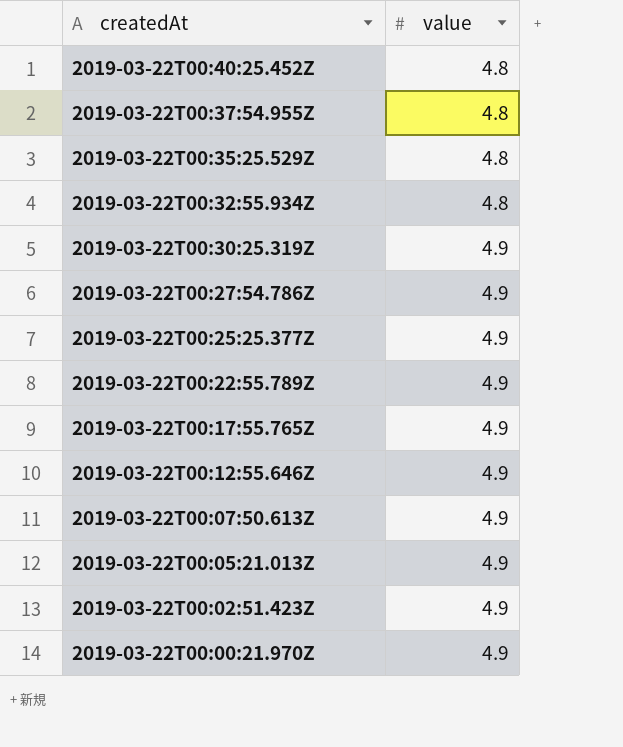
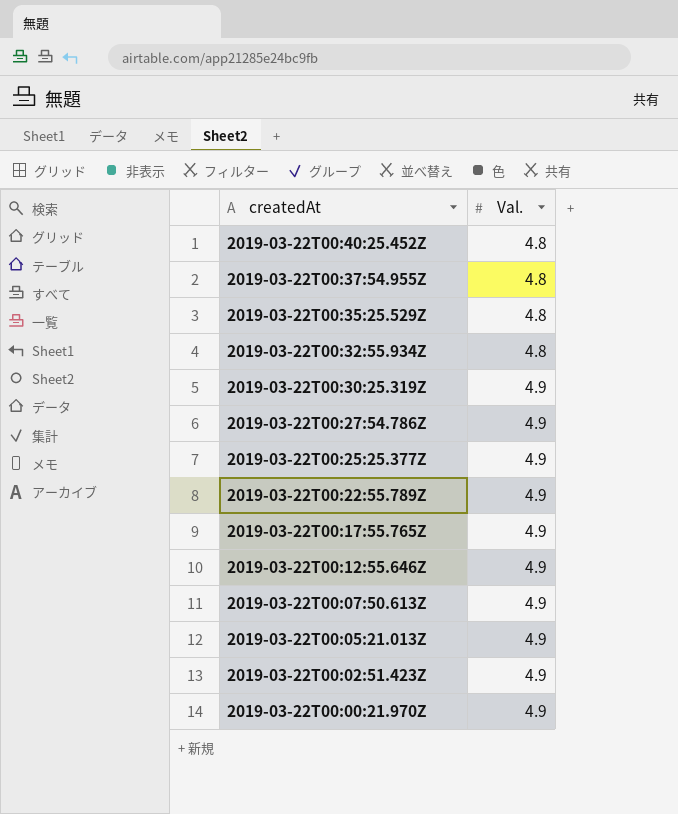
column name: value -> Val.

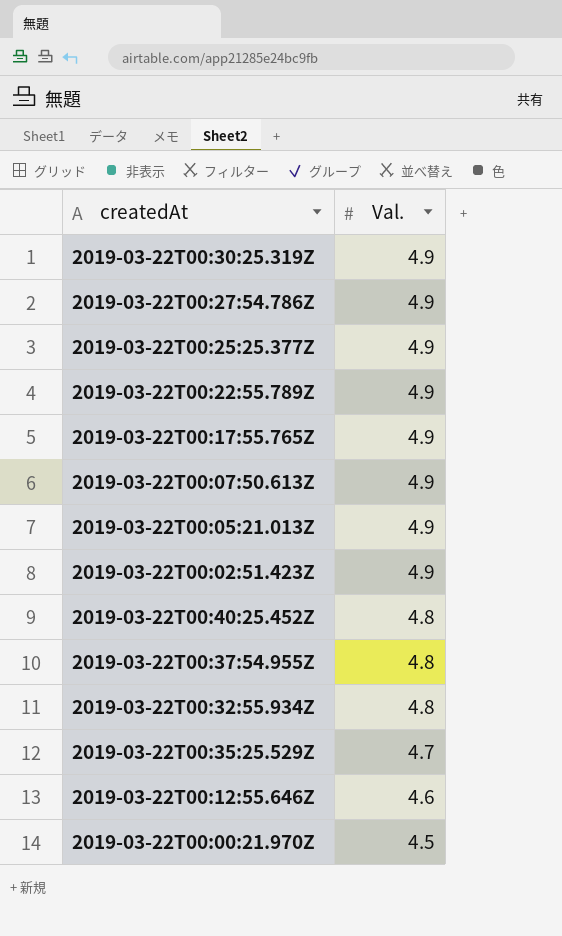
row order: createdAt descending -> Val. descending
2019-03-22T00:35:25.529Z | Val.: 4.8 -> 4.7
2019-03-22T00:12:55.646Z | Val.: 4.9 -> 4.6
2019-03-22T00:00:21.970Z | Val.: 4.9 -> 4.5

